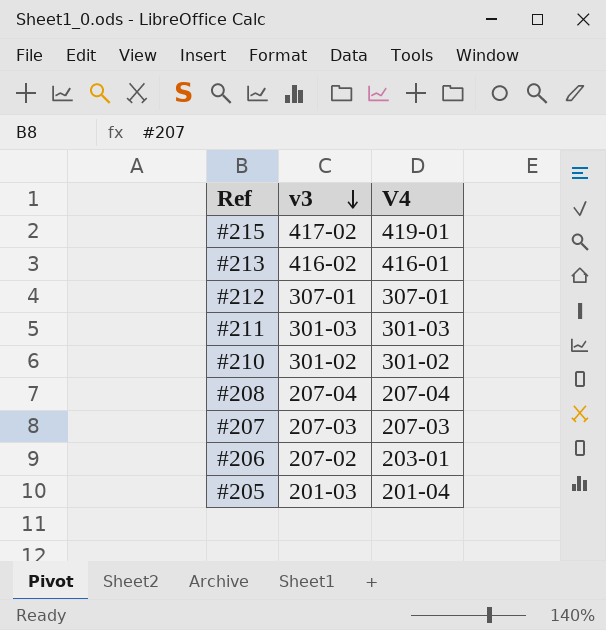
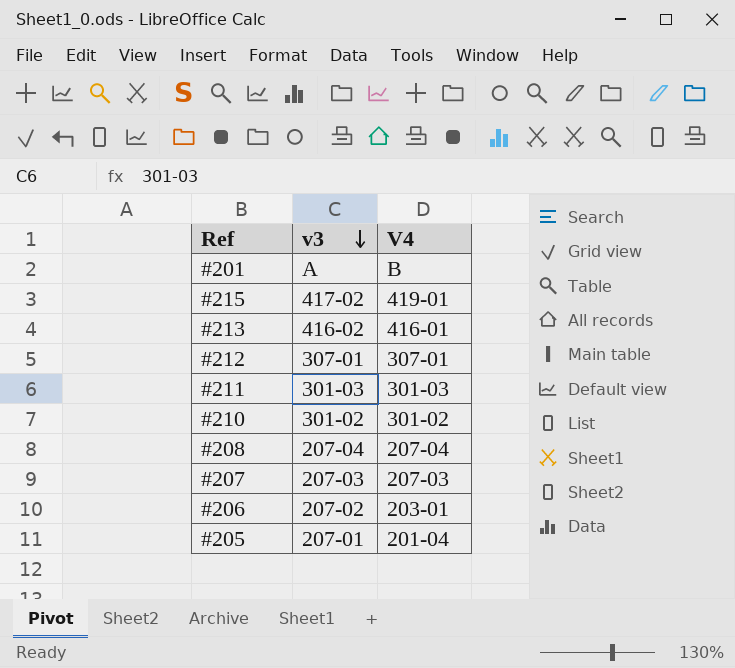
row #201: none -> A | B
#205 | v3: 201-03 -> 207-01

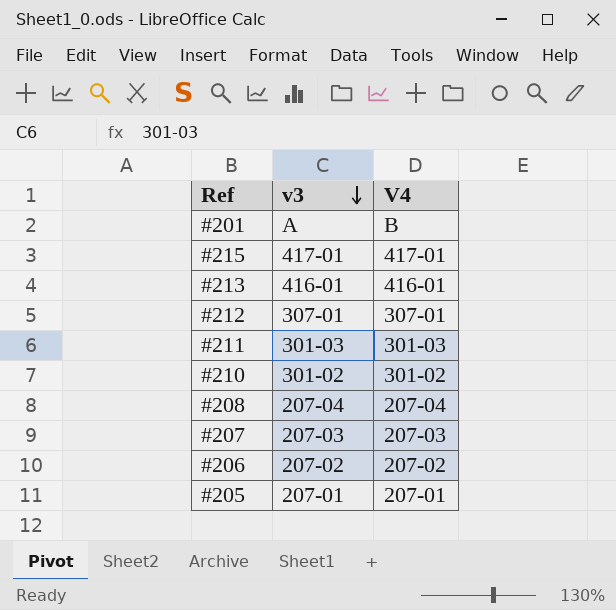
#215 | v3: 417-02 -> 417-01
#215 | V4: 419-01 -> 417-01
#213 | v3: 416-02 -> 416-01
#206 | V4: 203-01 -> 207-02
#205 | V4: 201-04 -> 207-01

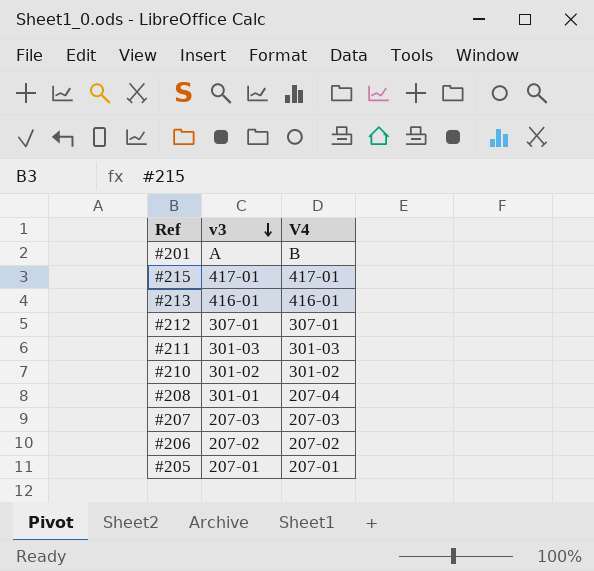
#208 | v3: 207-04 -> 301-01

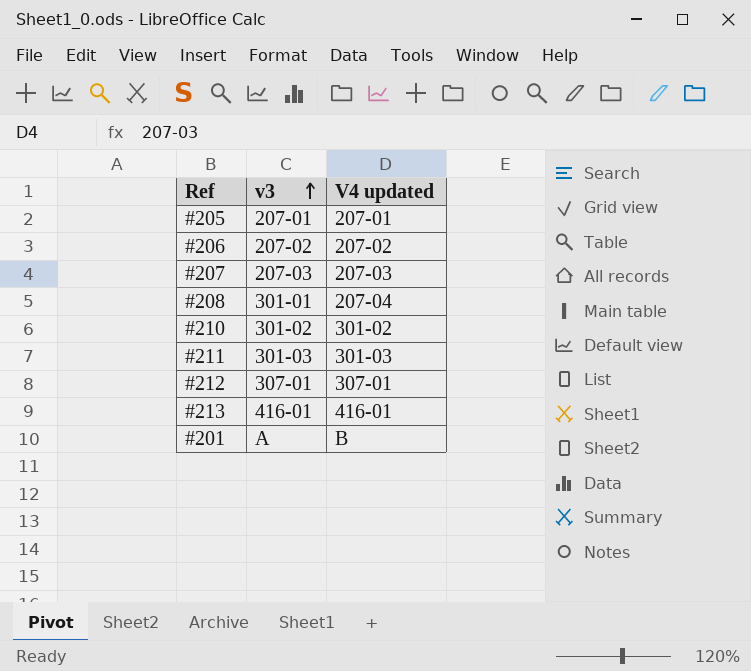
row order: v3 descending -> v3 ascending
column name: V4 -> V4 updated
row #215: 417-01 | 417-01 -> none

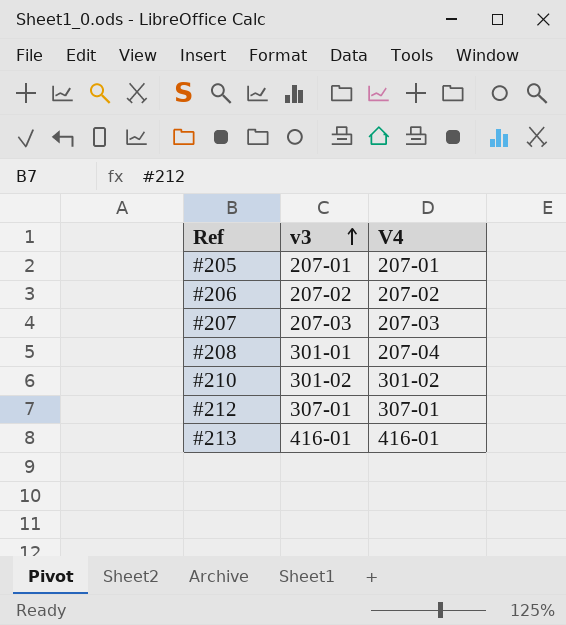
column name: V4 updated -> V4
row #211: 301-03 | 301-03 -> none
row #201: A | B -> none

